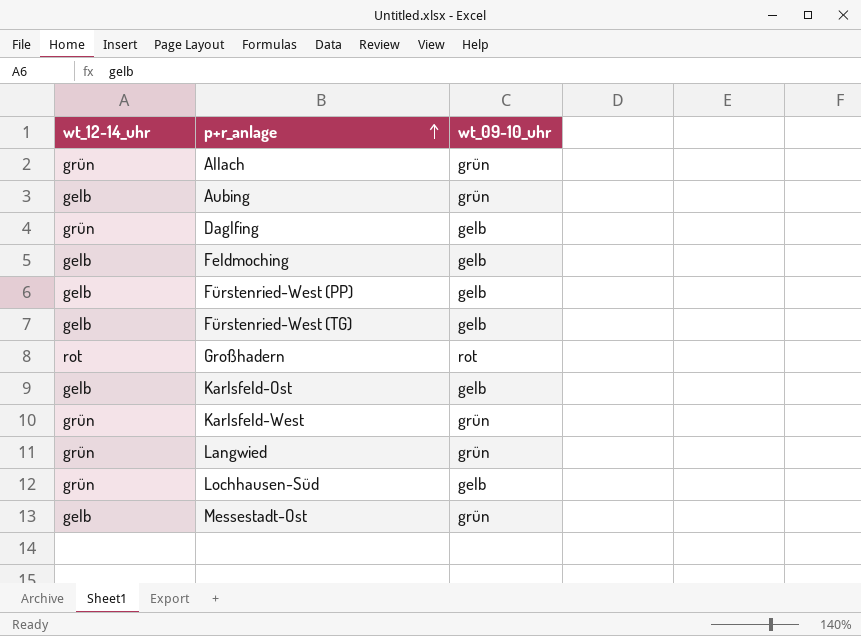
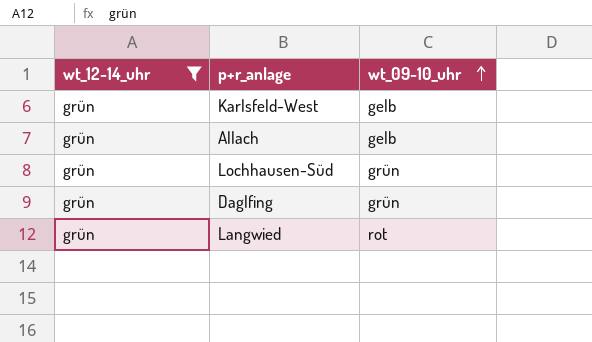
filter: none -> wt_12-14_uhr = grün
row order: p+r_anlage ascending -> wt_09-10_uhr ascending
Karlsfeld-West | wt_09-10_uhr: grün -> gelb
Allach | wt_09-10_uhr: grün -> gelb
Lochhausen-Süd | wt_09-10_uhr: gelb -> grün
Daglfing | wt_09-10_uhr: gelb -> grün
Langwied | wt_09-10_uhr: grün -> rot

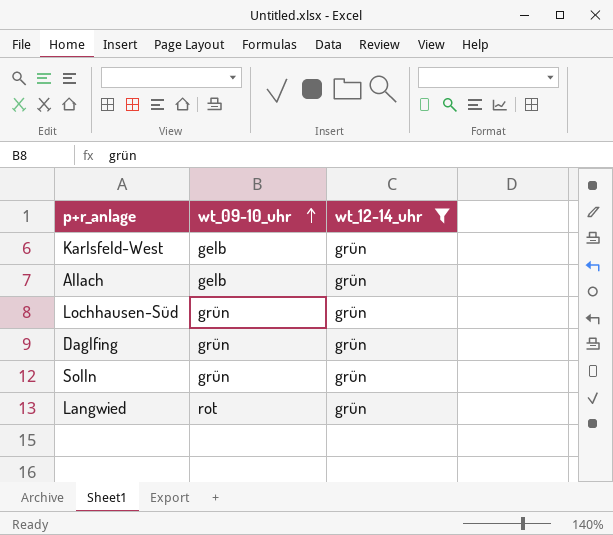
column wt_12-14_uhr | position: 1 -> 3
row Solln: none -> grün | grün

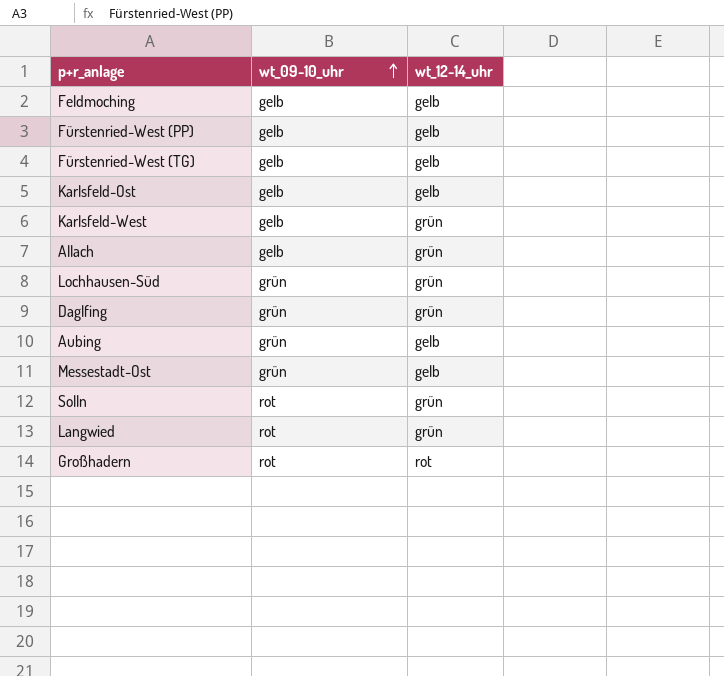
filter: wt_12-14_uhr = grün -> none
Solln | wt_09-10_uhr: grün -> rot

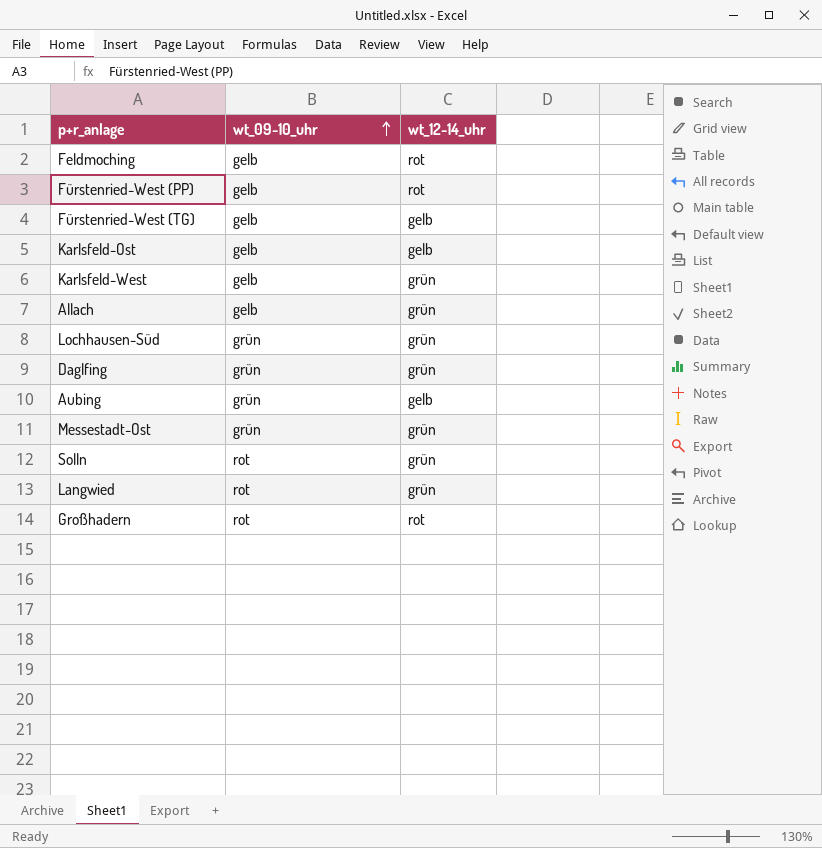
Feldmoching | wt_12-14_uhr: gelb -> rot
Fürstenried-West (PP) | wt_12-14_uhr: gelb -> rot
Messestadt-Ost | wt_12-14_uhr: gelb -> grün

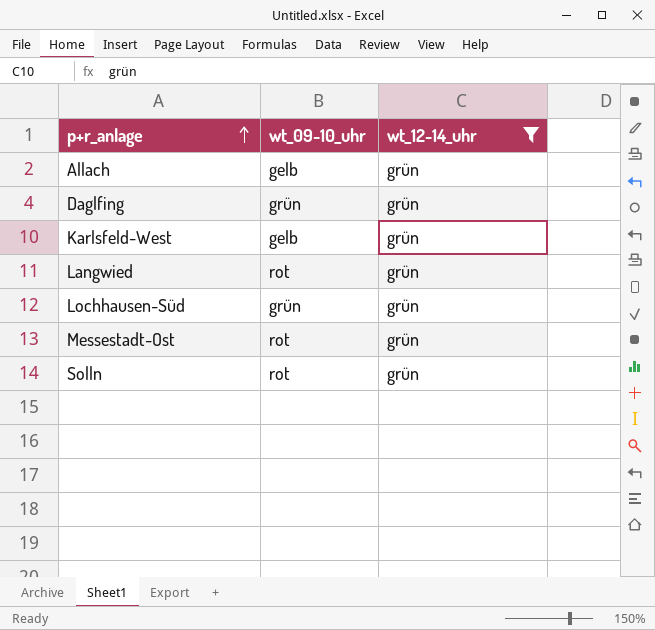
filter: none -> wt_12-14_uhr = grün
row order: wt_09-10_uhr ascending -> p+r_anlage ascending
Messestadt-Ost | wt_09-10_uhr: grün -> rot

